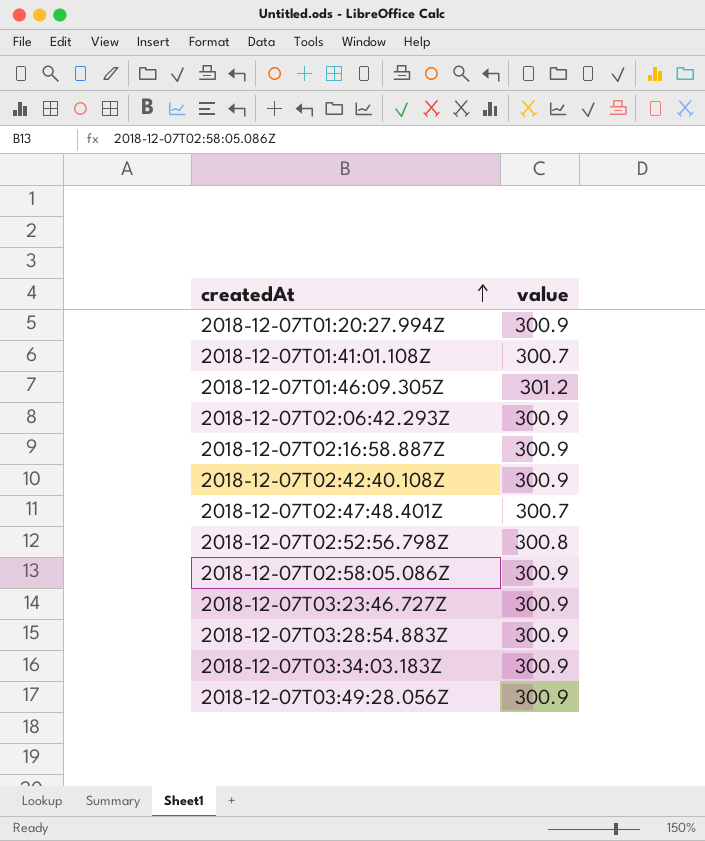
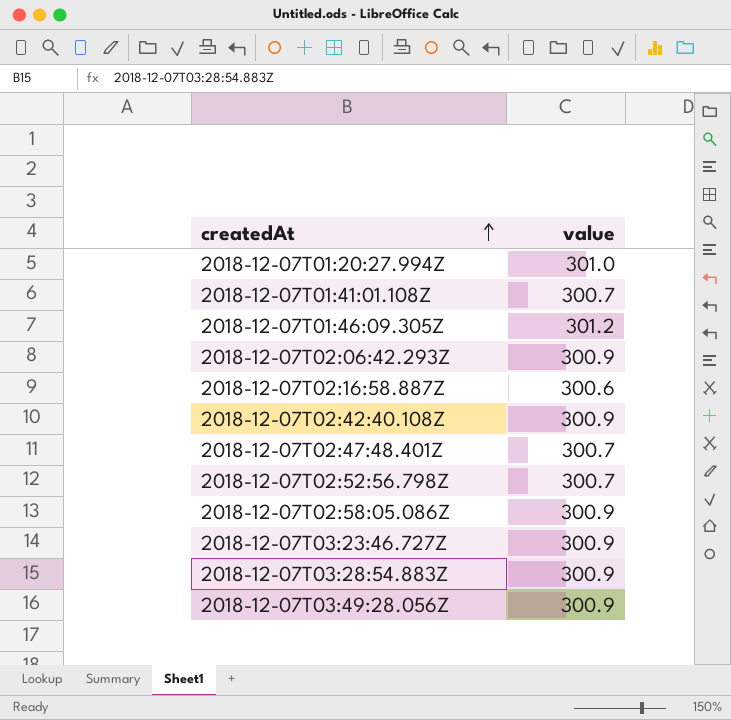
row 2018-12-07T03:34:03.183Z: 300.9 -> none
2018-12-07T01:20:27.994Z | value: 300.9 -> 301.0
2018-12-07T02:16:58.887Z | value: 300.9 -> 300.6
2018-12-07T02:52:56.798Z | value: 300.8 -> 300.7

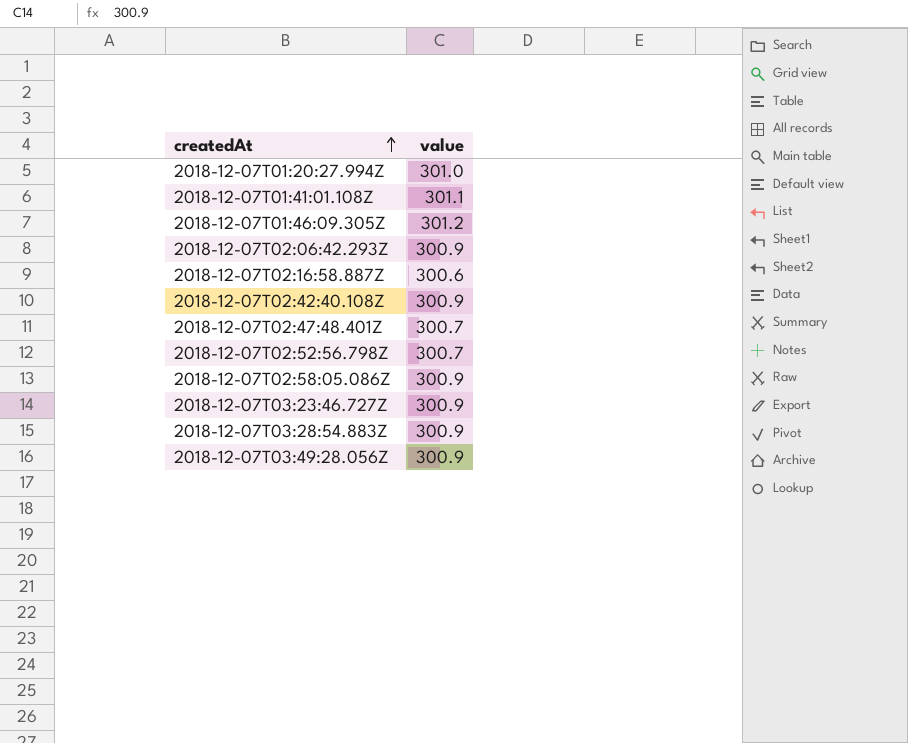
2018-12-07T01:41:01.108Z | value: 300.7 -> 301.1

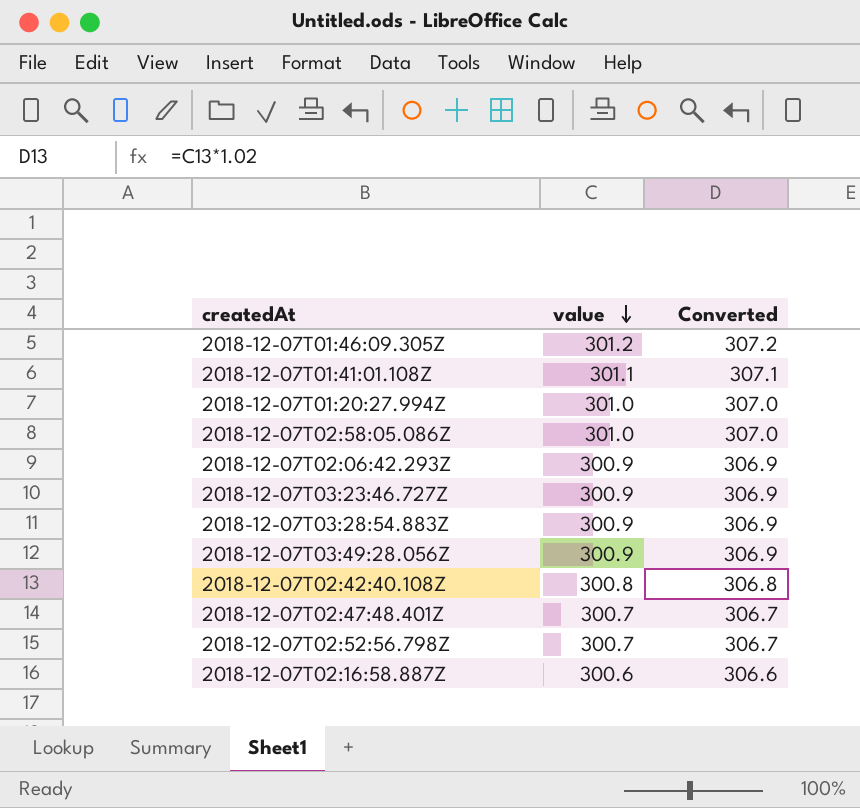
row order: createdAt ascending -> value descending
column Converted | formula: none -> [value] * 1.02
2018-12-07T02:58:05.086Z | value: 300.9 -> 301.0
2018-12-07T02:42:40.108Z | value: 300.9 -> 300.8

